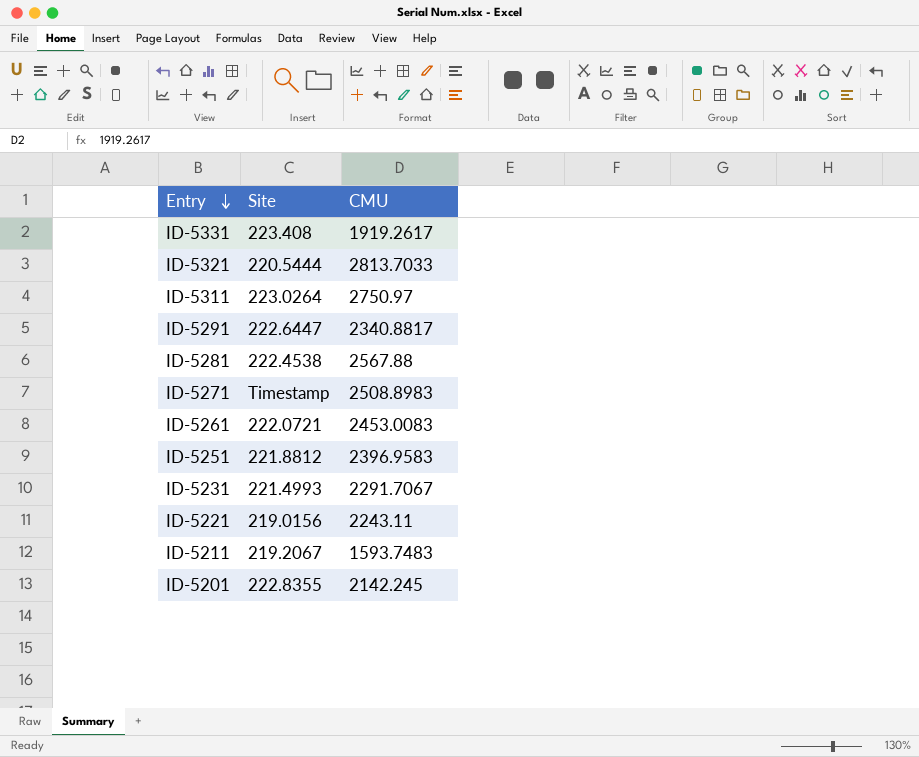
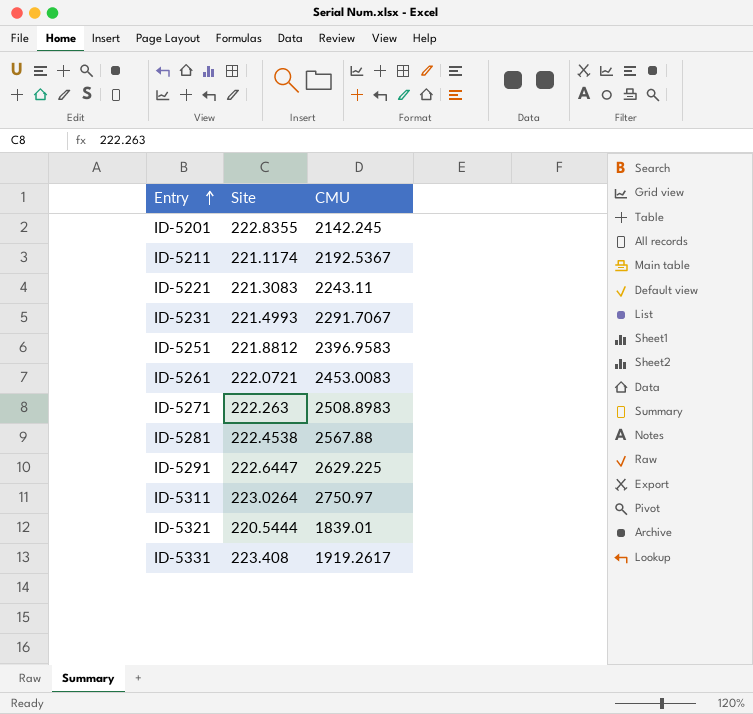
row order: Entry descending -> Entry ascending
ID-5211 | Site: 219.2067 -> 221.1174
ID-5211 | CMU: 1593.7483 -> 2192.5367
ID-5221 | Site: 219.0156 -> 221.3083
ID-5271 | Site: Timestamp -> 222.263
ID-5291 | CMU: 2340.8817 -> 2629.225
ID-5321 | CMU: 2813.7033 -> 1839.01

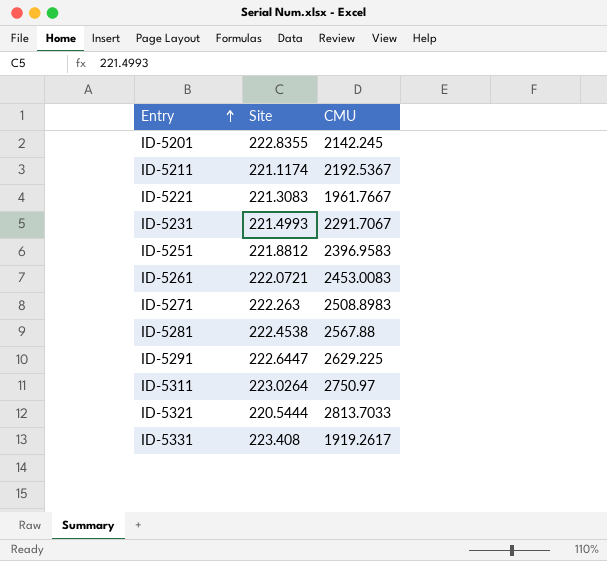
ID-5221 | CMU: 2243.11 -> 1961.7667
ID-5321 | CMU: 1839.01 -> 2813.7033

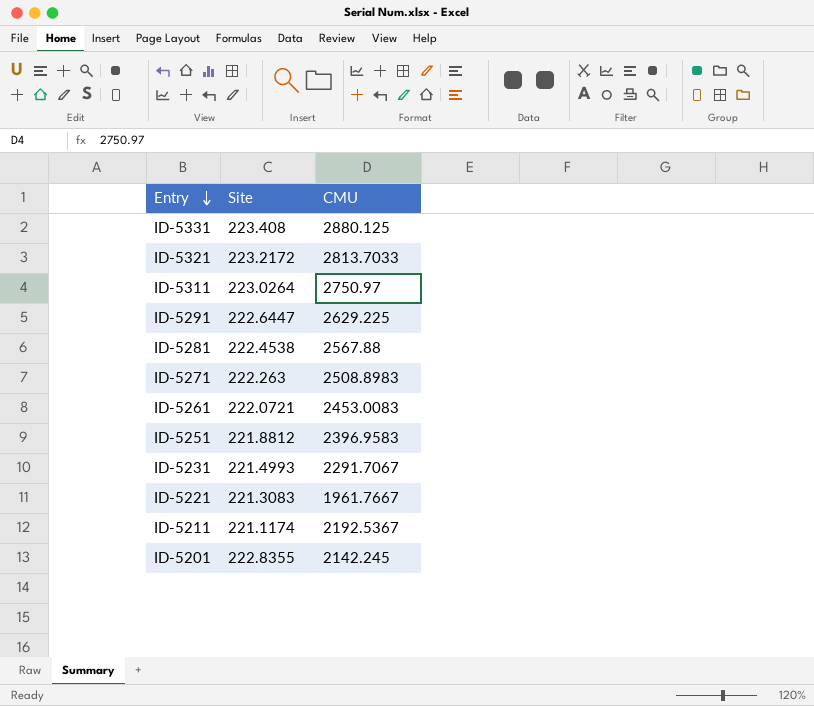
row order: Entry ascending -> Entry descending
ID-5331 | CMU: 1919.2617 -> 2880.125
ID-5321 | Site: 220.5444 -> 223.2172

